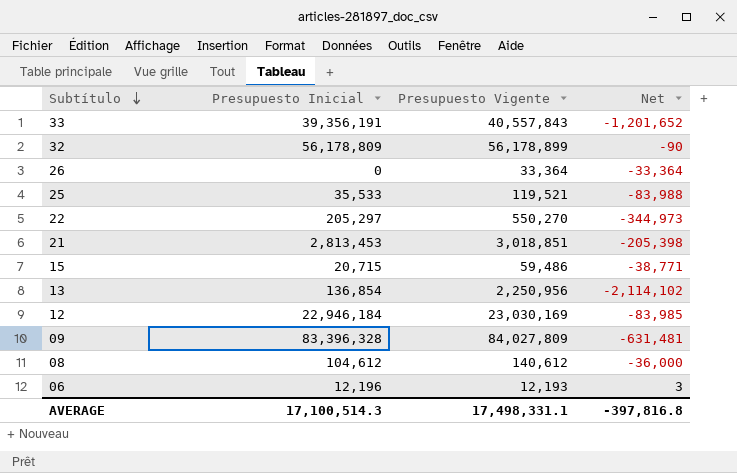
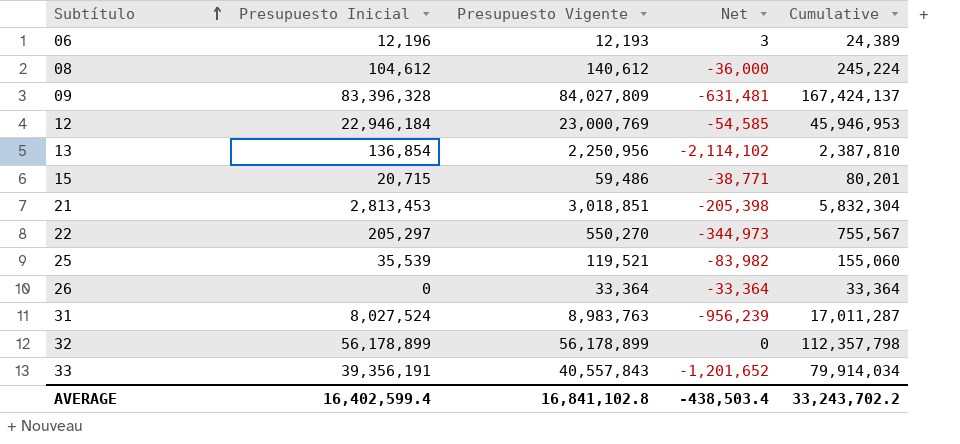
row order: Subtítulo descending -> Subtítulo ascending
column Cumulative | formula: none -> [Presupuesto Inicial] + [Presupuesto Vigente]
12 | Presupuesto Vigente: 23,030,169 -> 23,000,769
12 | Net: -83,985 -> -54,585
25 | Presupuesto Inicial: 35,533 -> 35,539
25 | Net: -83,988 -> -83,982
row 31: none -> 8,027,524 | 8,983,763 | -956,239 | 17,011,287
32 | Presupuesto Inicial: 56,178,809 -> 56,178,899
32 | Net: -90 -> 0
AVERAGE | Presupuesto Inicial: 17,100,514.3 -> 16,402,599.4
AVERAGE | Presupuesto Vigente: 17,498,331.1 -> 16,841,102.8
AVERAGE | Net: -397,816.8 -> -438,503.4

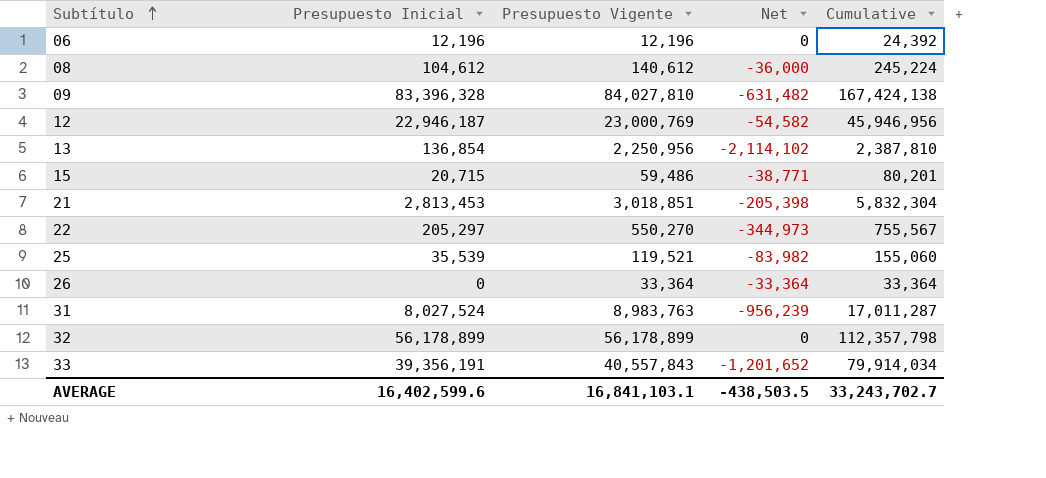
06 | Presupuesto Vigente: 12,193 -> 12,196
06 | Net: 3 -> 0
06 | Cumulative: 24,389 -> 24,392
09 | Presupuesto Vigente: 84,027,809 -> 84,027,810
09 | Net: -631,481 -> -631,482
09 | Cumulative: 167,424,137 -> 167,424,138
12 | Presupuesto Inicial: 22,946,184 -> 22,946,187
12 | Net: -54,585 -> -54,582
12 | Cumulative: 45,946,953 -> 45,946,956
AVERAGE | Presupuesto Inicial: 16,402,599.4 -> 16,402,599.6
AVERAGE | Presupuesto Vigente: 16,841,102.8 -> 16,841,103.1
AVERAGE | Net: -438,503.4 -> -438,503.5
AVERAGE | Cumulative: 33,243,702.2 -> 33,243,702.7

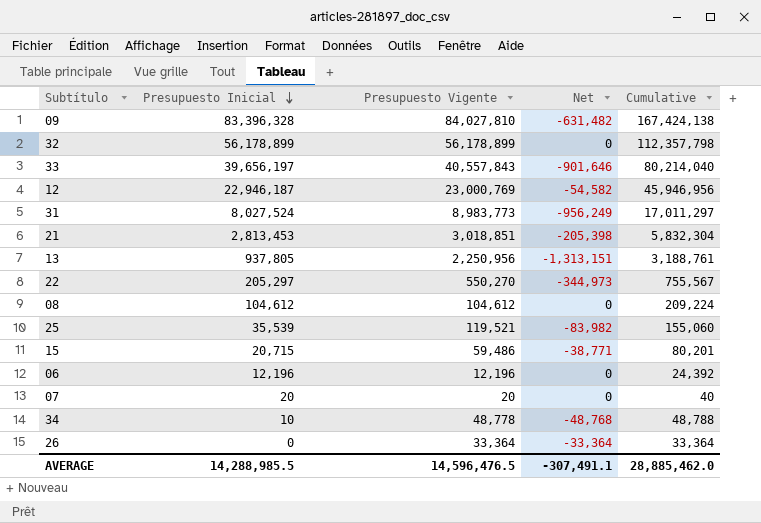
row order: Subtítulo ascending -> Presupuesto Inicial descending
33 | Presupuesto Inicial: 39,356,191 -> 39,656,197
33 | Net: -1,201,652 -> -901,646
33 | Cumulative: 79,914,034 -> 80,214,040
31 | Presupuesto Vigente: 8,983,763 -> 8,983,773
31 | Net: -956,239 -> -956,249
31 | Cumulative: 17,011,287 -> 17,011,297
13 | Presupuesto Inicial: 136,854 -> 937,805
13 | Net: -2,114,102 -> -1,313,151
13 | Cumulative: 2,387,810 -> 3,188,761
08 | Presupuesto Vigente: 140,612 -> 104,612
08 | Net: -36,000 -> 0
08 | Cumulative: 245,224 -> 209,224
row 07: none -> 20 | 20 | 0 | 40
row 34: none -> 10 | 48,778 | -48,768 | 48,788
AVERAGE | Presupuesto Inicial: 16,402,599.6 -> 14,288,985.5
AVERAGE | Presupuesto Vigente: 16,841,103.1 -> 14,596,476.5
AVERAGE | Net: -438,503.5 -> -307,491.1
AVERAGE | Cumulative: 33,243,702.7 -> 28,885,462.0

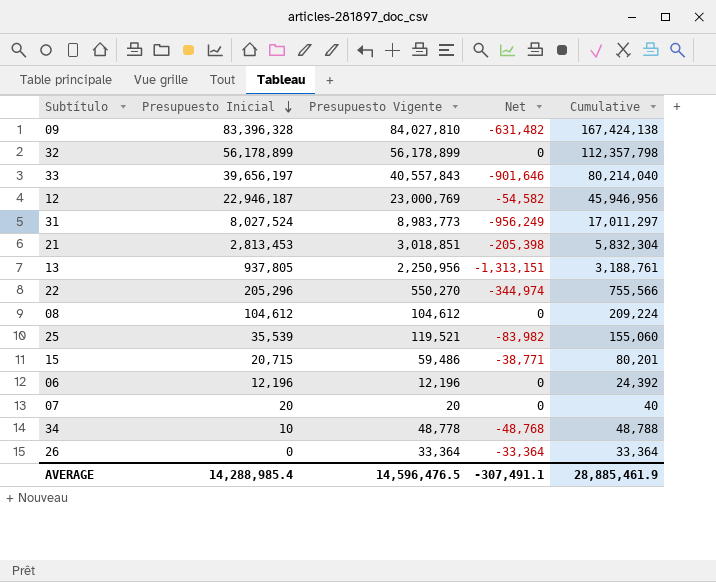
22 | Presupuesto Inicial: 205,297 -> 205,296
22 | Net: -344,973 -> -344,974
22 | Cumulative: 755,567 -> 755,566
AVERAGE | Presupuesto Inicial: 14,288,985.5 -> 14,288,985.4
AVERAGE | Cumulative: 28,885,462.0 -> 28,885,461.9

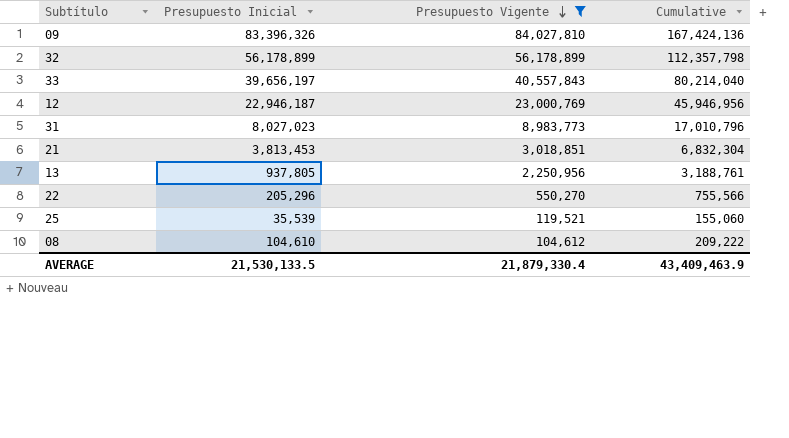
filter: none -> Presupuesto Vigente >= 104,612
row order: Presupuesto Inicial descending -> Presupuesto Vigente descending
column Net | formula: [Presupuesto Inicial] - [Presupuesto Vigente] -> none
09 | Presupuesto Inicial: 83,396,328 -> 83,396,326
09 | Cumulative: 167,424,138 -> 167,424,136
31 | Presupuesto Inicial: 8,027,524 -> 8,027,023
31 | Cumulative: 17,011,297 -> 17,010,796
21 | Presupuesto Inicial: 2,813,453 -> 3,813,453
21 | Cumulative: 5,832,304 -> 6,832,304
08 | Presupuesto Inicial: 104,612 -> 104,610
08 | Cumulative: 209,224 -> 209,222
AVERAGE | Presupuesto Inicial: 14,288,985.4 -> 21,530,133.5
AVERAGE | Presupuesto Vigente: 14,596,476.5 -> 21,879,330.4
AVERAGE | Cumulative: 28,885,461.9 -> 43,409,463.9

